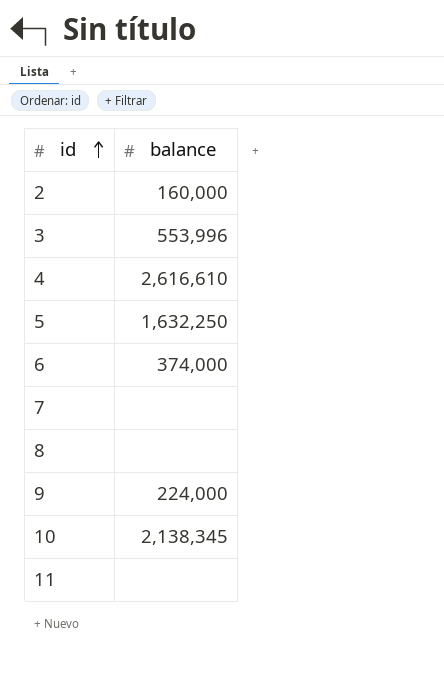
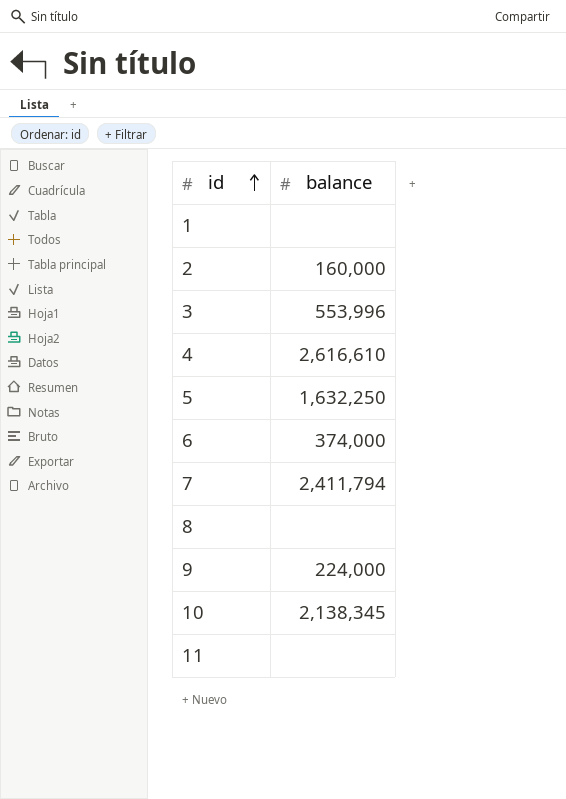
row 1: none -> none
7 | balance: none -> 2,411,794

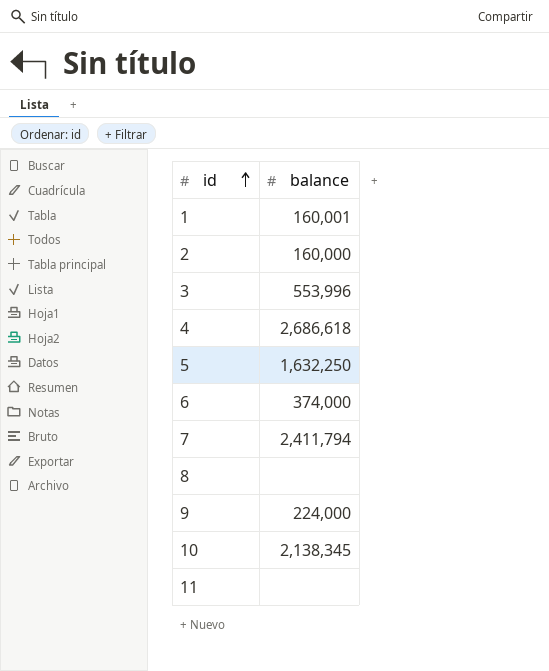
1 | balance: none -> 160,001
4 | balance: 2,616,610 -> 2,686,618

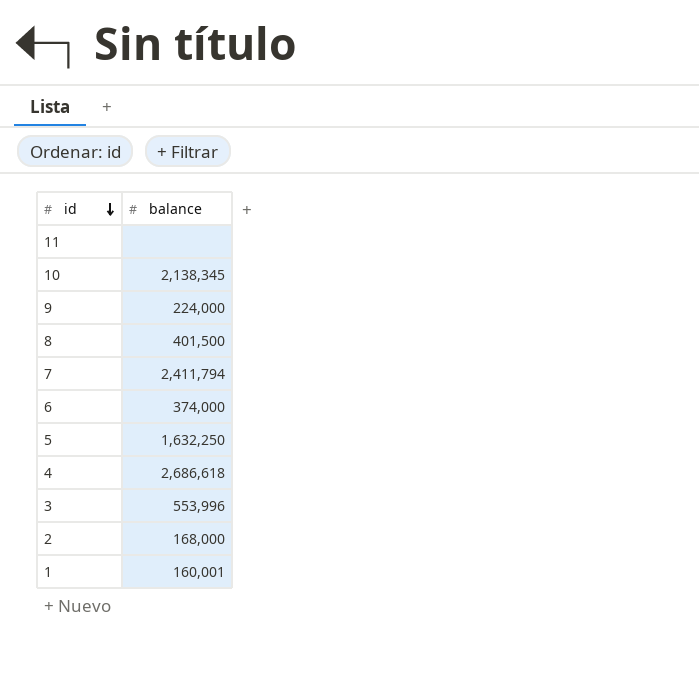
row order: id ascending -> id descending
8 | balance: none -> 401,500
2 | balance: 160,000 -> 168,000

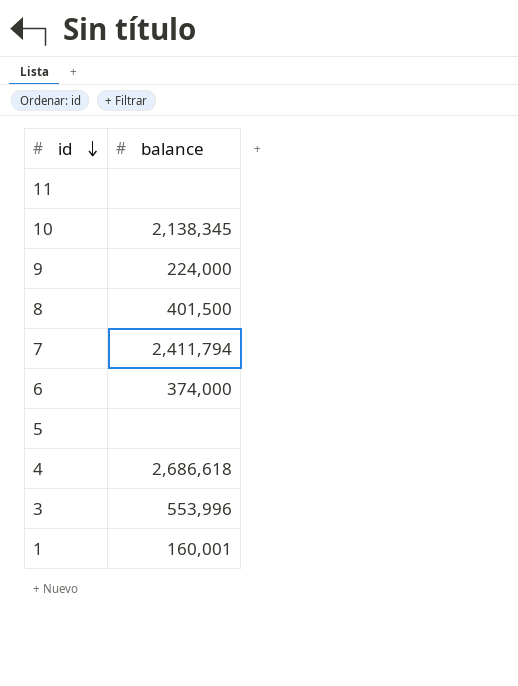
row 2: 168,000 -> none
5 | balance: 1,632,250 -> none

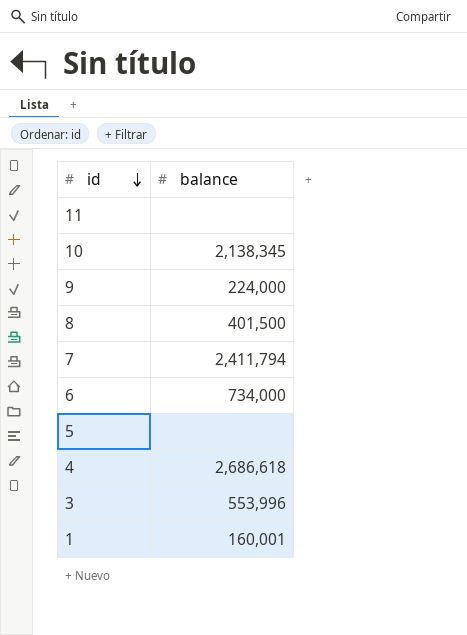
6 | balance: 374,000 -> 734,000

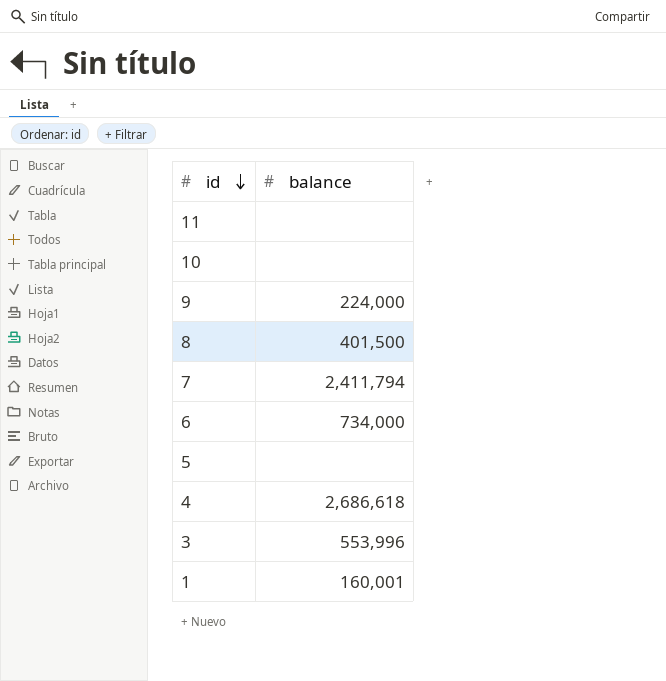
10 | balance: 2,138,345 -> none

